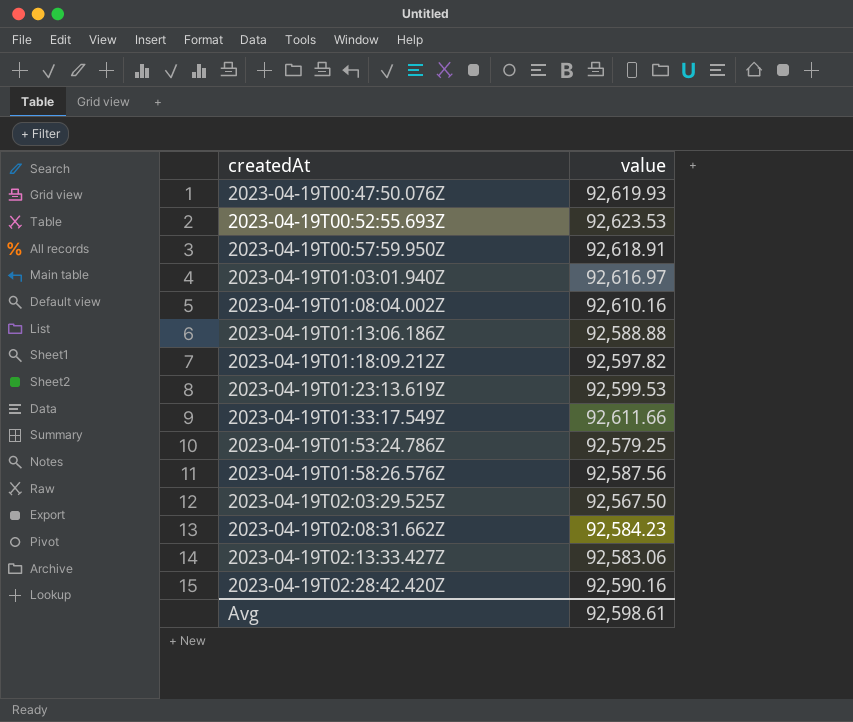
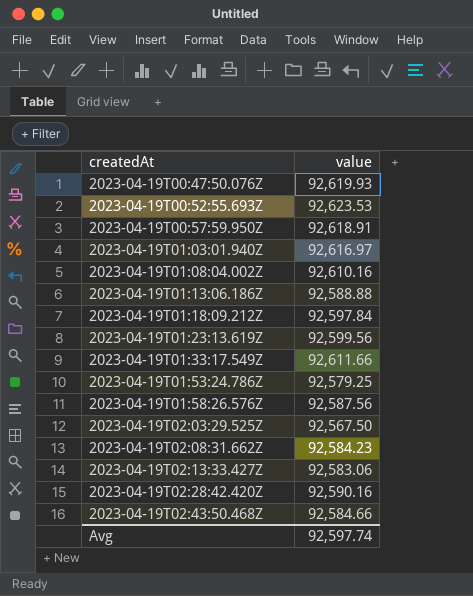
2023-04-19T01:18:09.212Z | value: 92,597.82 -> 92,597.84
2023-04-19T01:23:13.619Z | value: 92,599.53 -> 92,599.56
row 2023-04-19T02:43:50.468Z: none -> 92,584.66
Avg | value: 92,598.61 -> 92,597.74

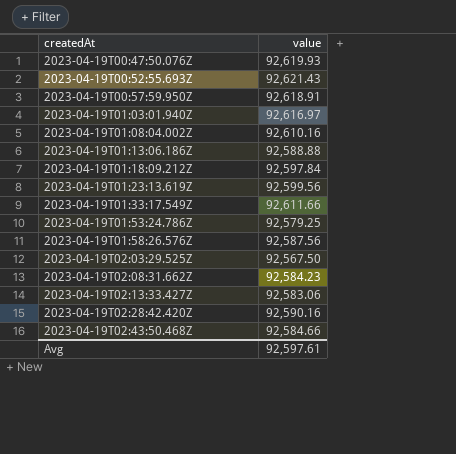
2023-04-19T00:52:55.693Z | value: 92,623.53 -> 92,621.43
Avg | value: 92,597.74 -> 92,597.61

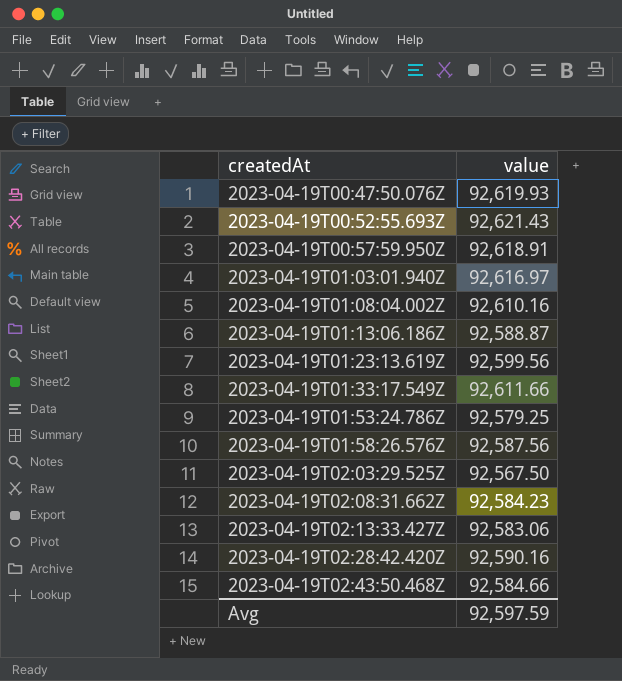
row 2023-04-19T01:18:09.212Z: 92,597.84 -> none
2023-04-19T01:13:06.186Z | value: 92,588.88 -> 92,588.87
Avg | value: 92,597.61 -> 92,597.59

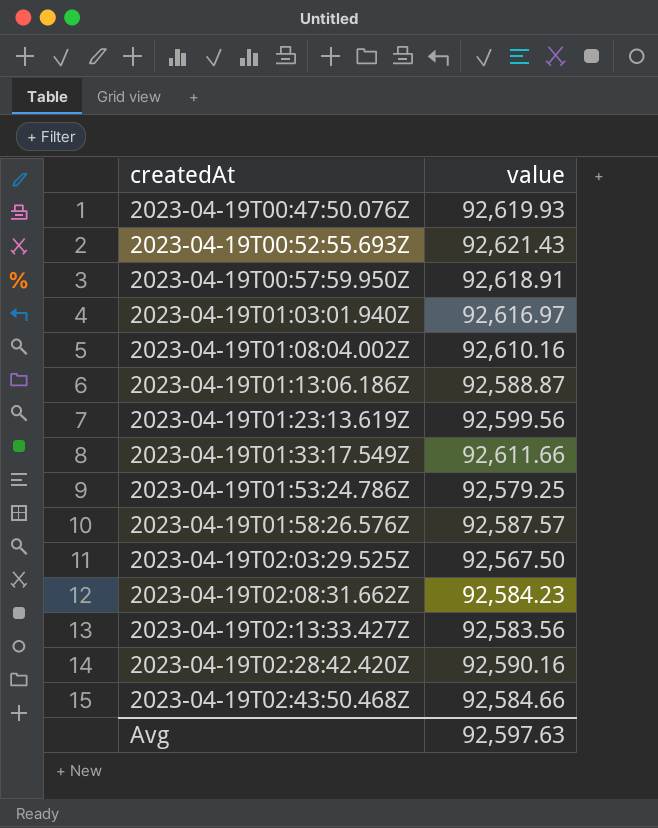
2023-04-19T01:58:26.576Z | value: 92,587.56 -> 92,587.57
2023-04-19T02:13:33.427Z | value: 92,583.06 -> 92,583.56
Avg | value: 92,597.59 -> 92,597.63

